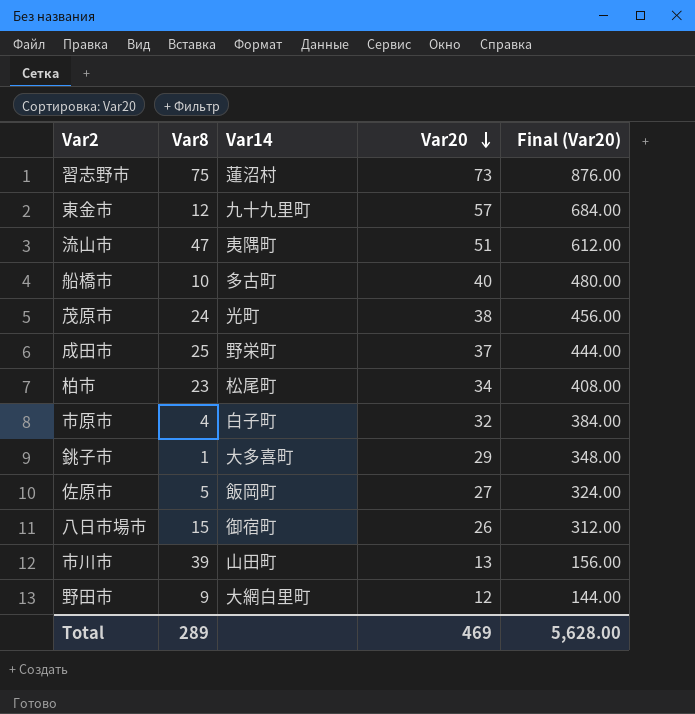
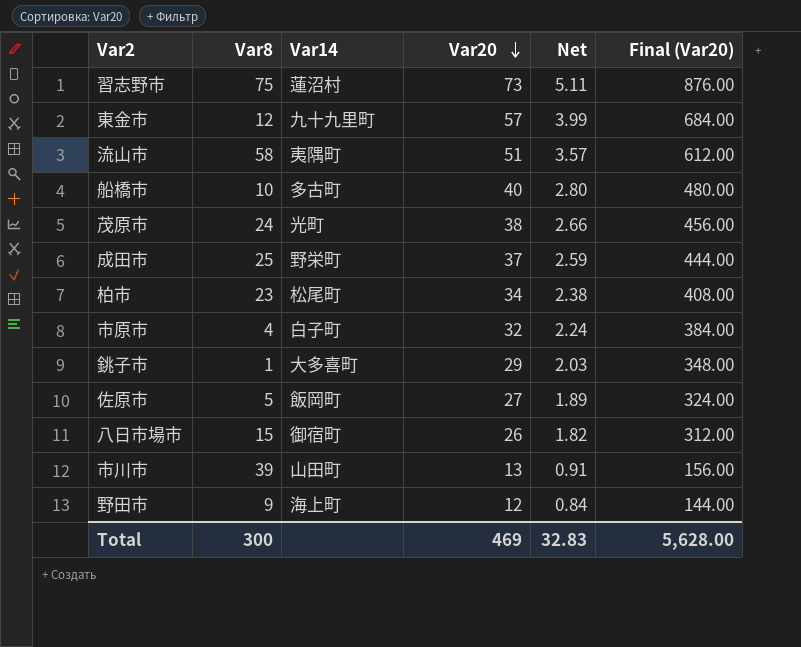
column Net | formula: none -> [Var20] * 0.07
流山市 | Var8: 47 -> 58
野田市 | Var14: 大網白里町 -> 海上町
Total | Var8: 289 -> 300

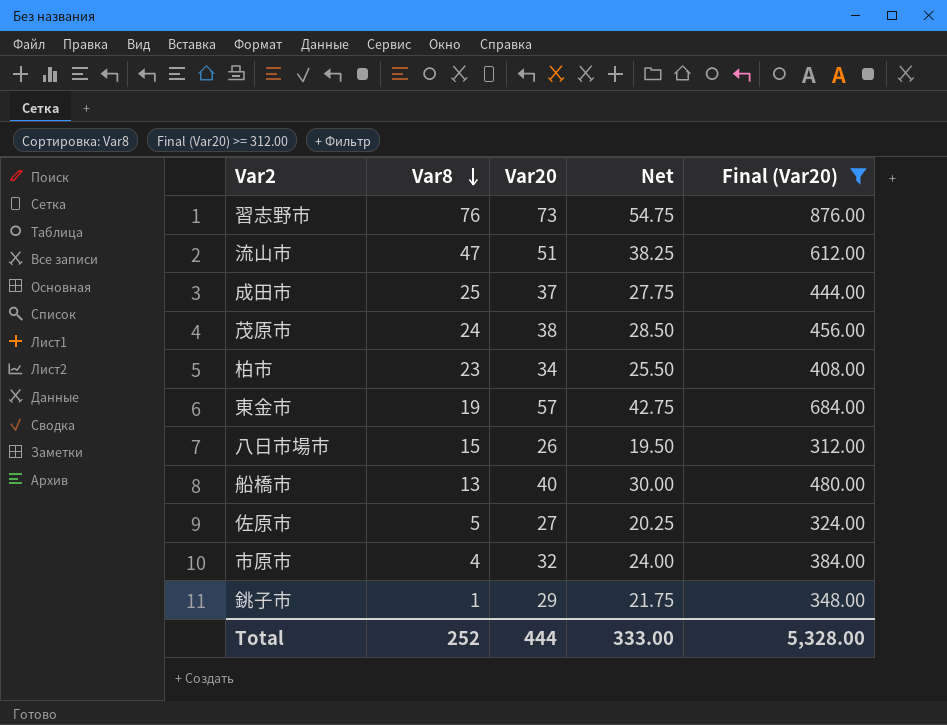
filter: none -> Final (Var20) >= 312.00
row order: Var20 descending -> Var8 descending
column Var14 | position: 3 -> none
column Net | formula: [Var20] * 0.07 -> [Var20] * 0.75
習志野市 | Var8: 75 -> 76
流山市 | Var8: 58 -> 47
東金市 | Var8: 12 -> 19
船橋市 | Var8: 10 -> 13
Total | Var8: 300 -> 252
Total | Var20: 469 -> 444
Total | Net: 32.83 -> 333.00
Total | Final (Var20): 5,628.00 -> 5,328.00

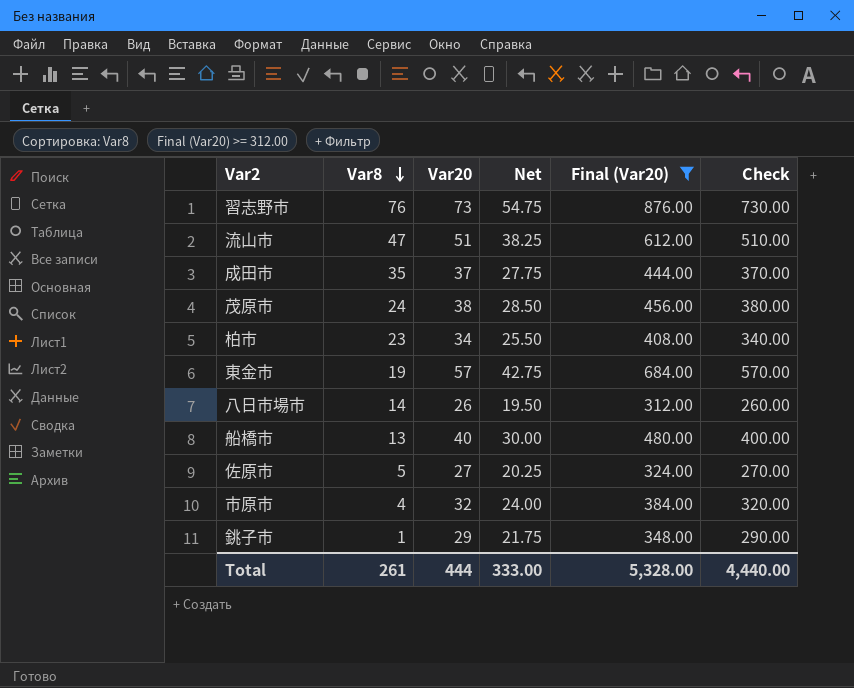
column Check | formula: none -> [Var20] * 10
成田市 | Var8: 25 -> 35
八日市場市 | Var8: 15 -> 14
Total | Var8: 252 -> 261

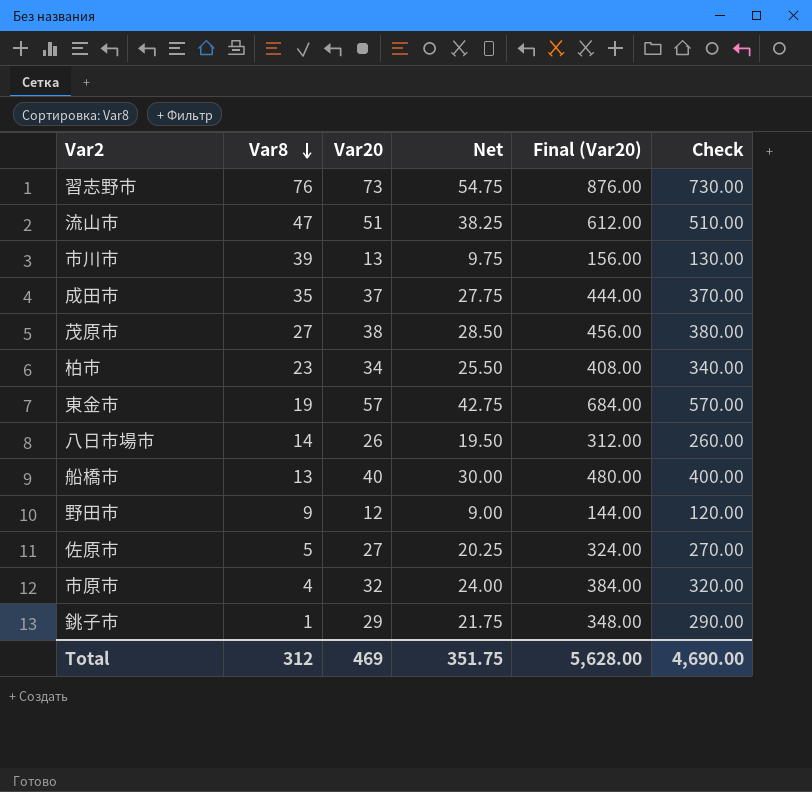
filter: Final (Var20) >= 312.00 -> none
茂原市 | Var8: 24 -> 27
Total | Var8: 261 -> 312
Total | Var20: 444 -> 469
Total | Net: 333.00 -> 351.75
Total | Final (Var20): 5,328.00 -> 5,628.00
Total | Check: 4,440.00 -> 4,690.00

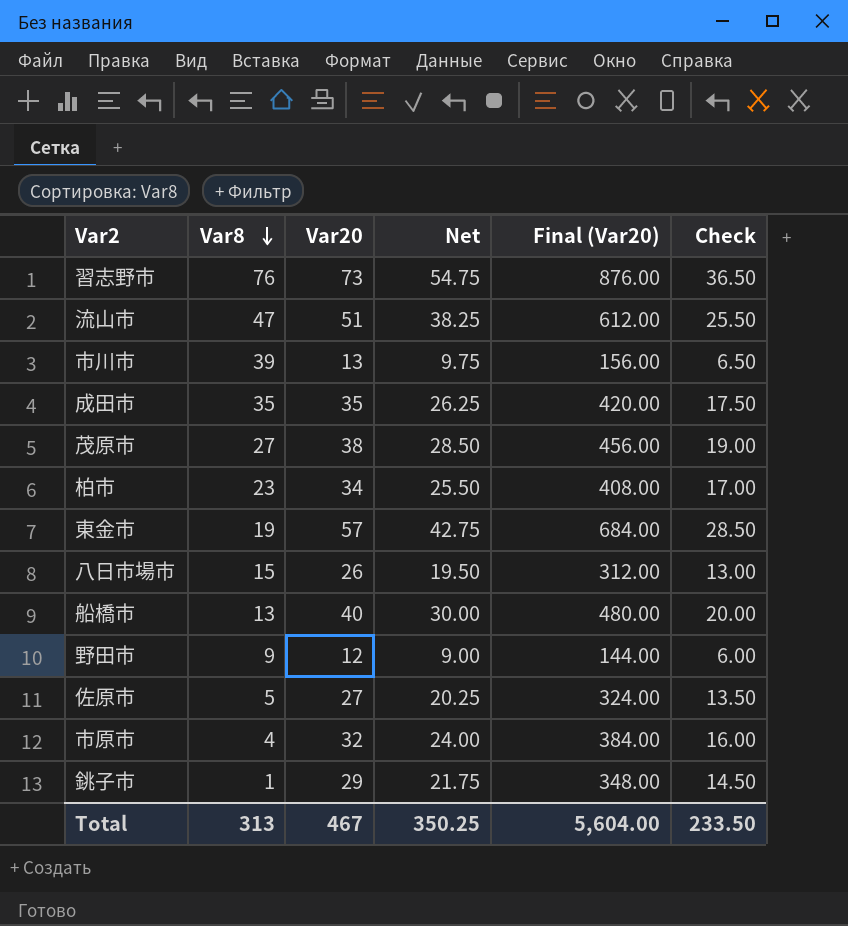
column Check | formula: [Var20] * 10 -> [Var20] * 0.5
成田市 | Var20: 37 -> 35
成田市 | Net: 27.75 -> 26.25
成田市 | Final (Var20): 444.00 -> 420.00
八日市場市 | Var8: 14 -> 15
Total | Var8: 312 -> 313
Total | Var20: 469 -> 467
Total | Net: 351.75 -> 350.25
Total | Final (Var20): 5,628.00 -> 5,604.00
Total | Check: 4,690.00 -> 233.50

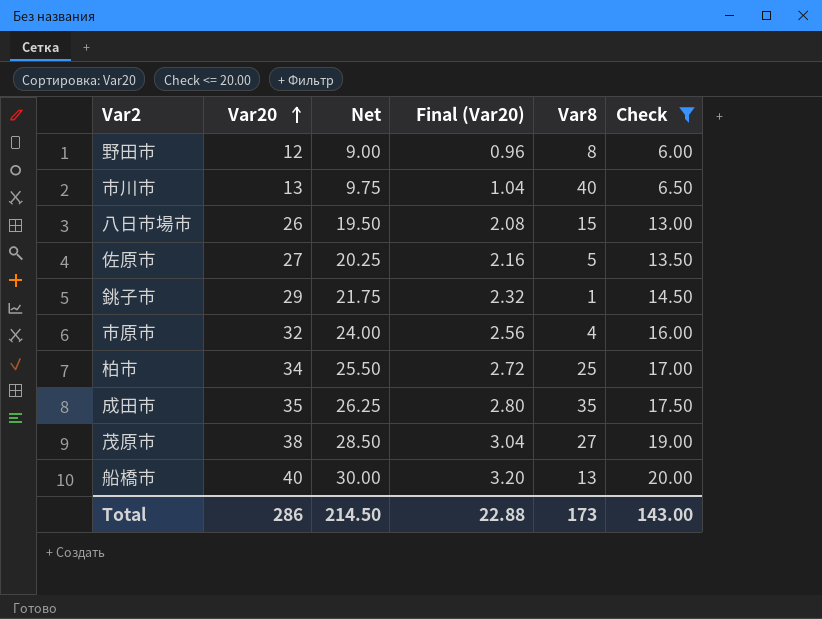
filter: none -> Check <= 20.00
row order: Var8 descending -> Var20 ascending
column Final (Var20) | formula: [Var20] * 12 -> [Var20] * 0.08
column Var8 | position: 2 -> 5
野田市 | Var8: 9 -> 8
市川市 | Var8: 39 -> 40
柏市 | Var8: 23 -> 25
Total | Var20: 467 -> 286
Total | Net: 350.25 -> 214.50
Total | Final (Var20): 5,604.00 -> 22.88
Total | Var8: 313 -> 173
Total | Check: 233.50 -> 143.00

